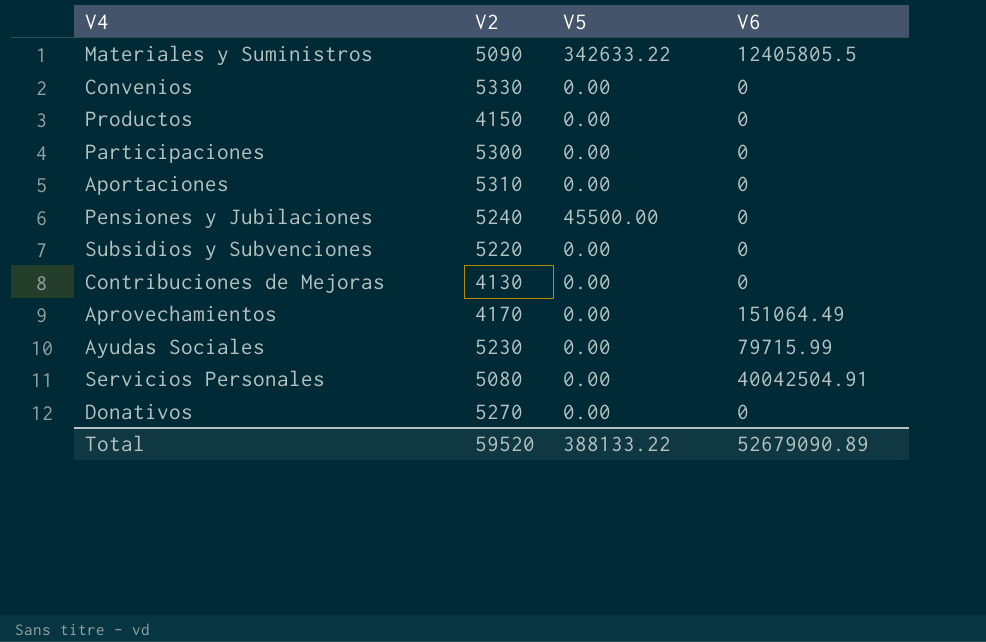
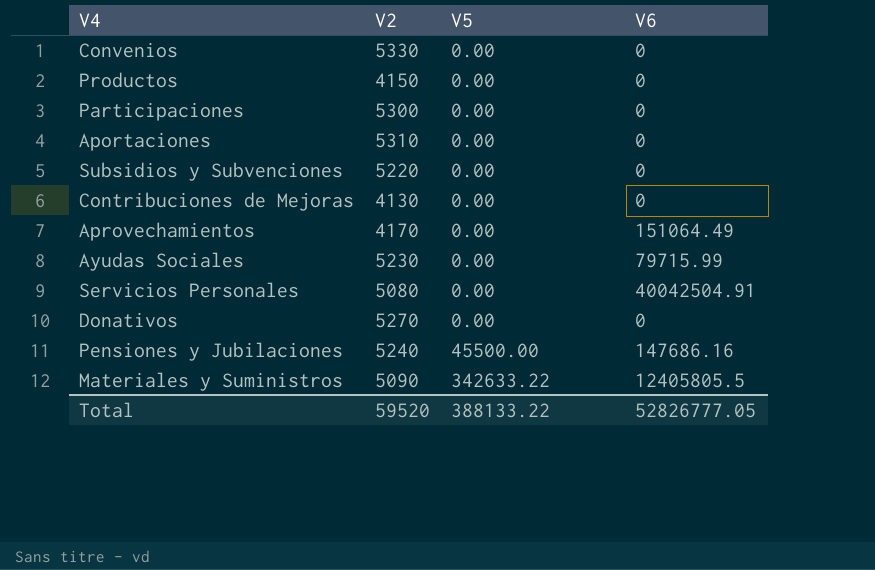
row order: none -> V5 ascending
Pensiones y Jubilaciones | V6: 0 -> 147686.16
Total | V6: 52679090.89 -> 52826777.05

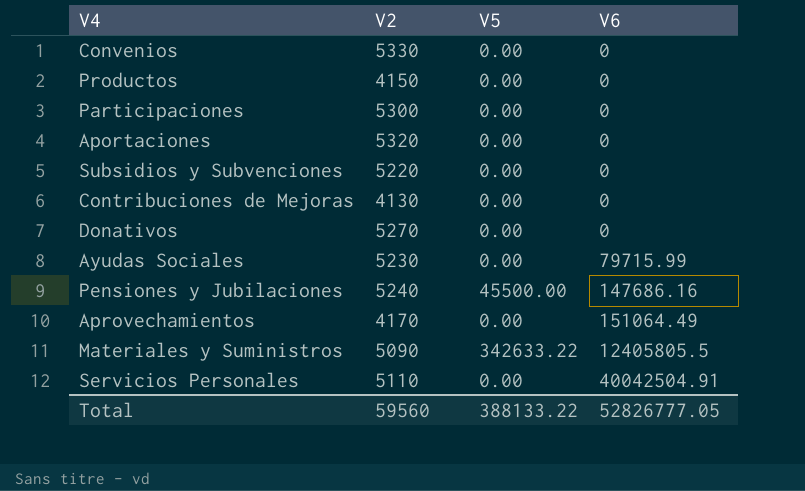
row order: V5 ascending -> V6 ascending
Aportaciones | V2: 5310 -> 5320
Servicios Personales | V2: 5080 -> 5110
Total | V2: 59520 -> 59560

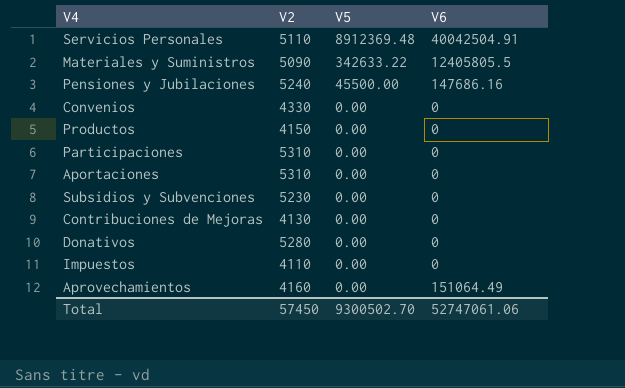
row order: V6 ascending -> V5 descending
row Ayudas Sociales: 5230 | 0.00 | 79715.99 -> none
Servicios Personales | V5: 0.00 -> 8912369.48
Convenios | V2: 5330 -> 4330
Participaciones | V2: 5300 -> 5310
Aportaciones | V2: 5320 -> 5310
Subsidios y Subvenciones | V2: 5220 -> 5230
Donativos | V2: 5270 -> 5280
row Impuestos: none -> 4110 | 0.00 | 0
Aprovechamientos | V2: 4170 -> 4160
Total | V2: 59560 -> 57450
Total | V5: 388133.22 -> 9300502.70
Total | V6: 52826777.05 -> 52747061.06

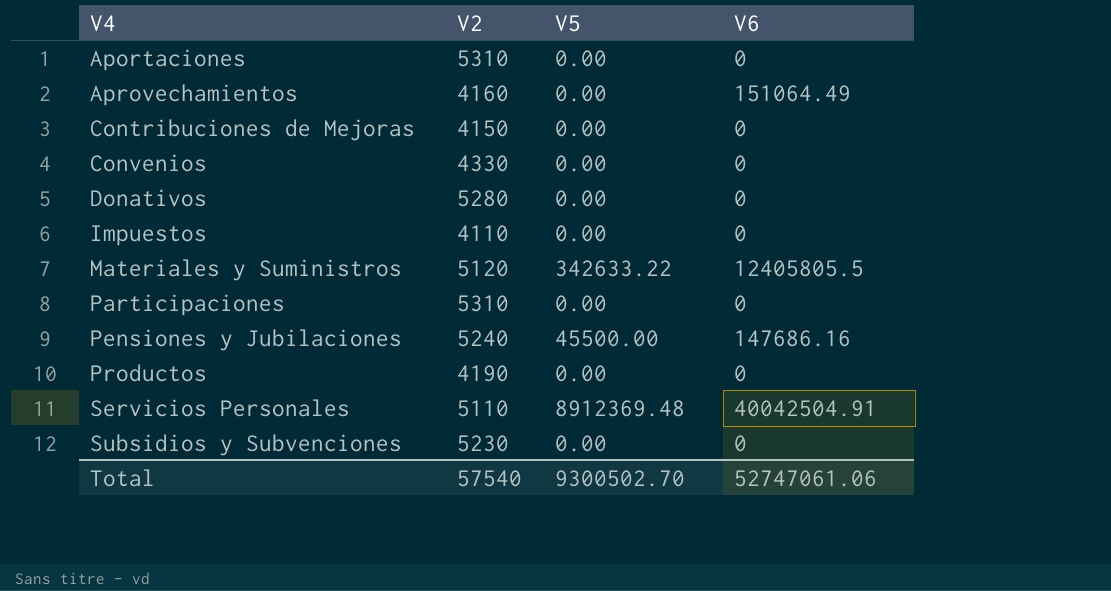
row order: V5 descending -> V4 ascending
Contribuciones de Mejoras | V2: 4130 -> 4150
Materiales y Suministros | V2: 5090 -> 5120
Productos | V2: 4150 -> 4190
Total | V2: 57450 -> 57540

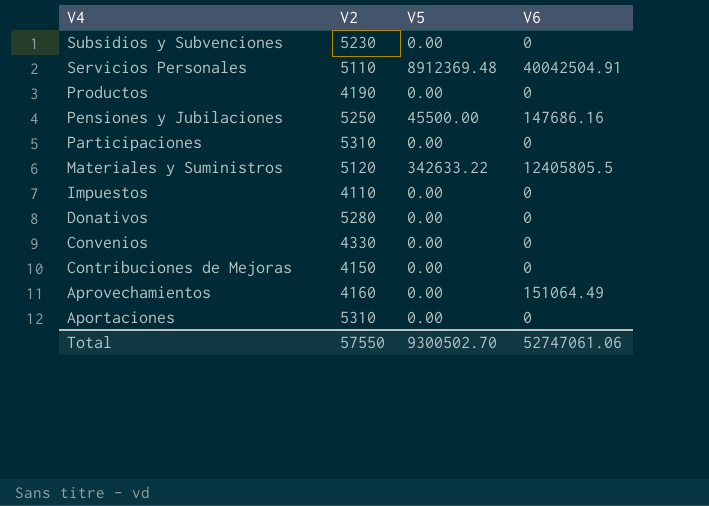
row order: V4 ascending -> V4 descending
Pensiones y Jubilaciones | V2: 5240 -> 5250
Total | V2: 57540 -> 57550

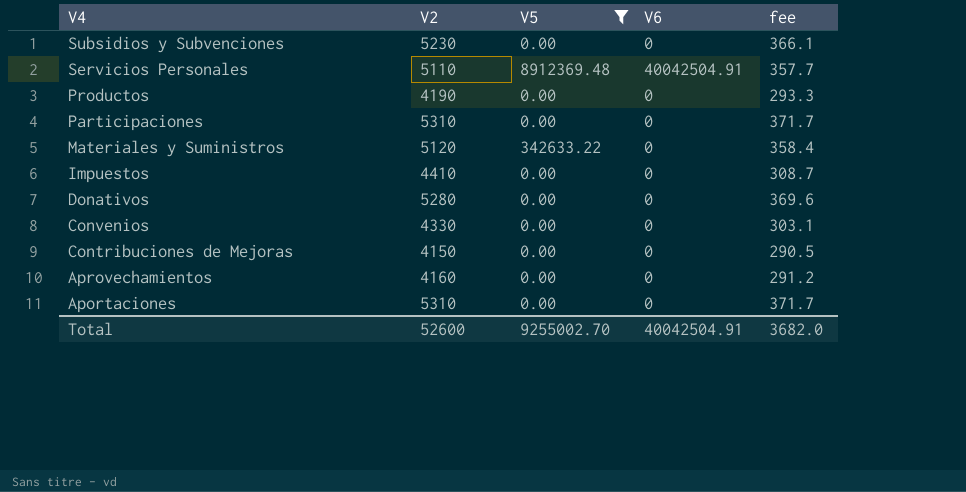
filter: none -> V5 != 45500.00
column fee | formula: none -> [V2] * 0.07
Materiales y Suministros | V6: 12405805.5 -> 0
Impuestos | V2: 4110 -> 4410
Aprovechamientos | V6: 151064.49 -> 0
Total | V2: 57550 -> 52600
Total | V5: 9300502.70 -> 9255002.70
Total | V6: 52747061.06 -> 40042504.91

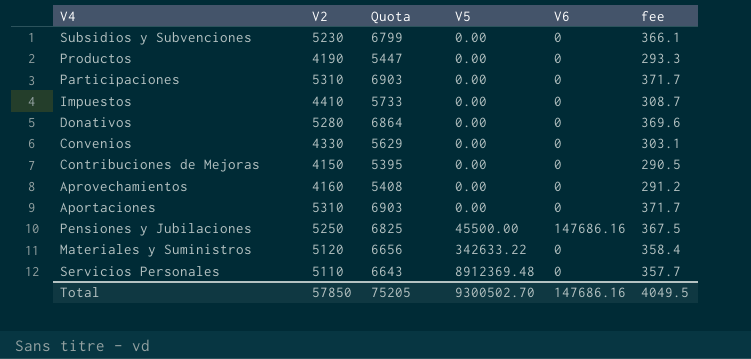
filter: V5 != 45500.00 -> none
row order: V4 descending -> V5 ascending
column Quota | formula: none -> [V2] * 1.3
Servicios Personales | V6: 40042504.91 -> 0
Total | V2: 52600 -> 57850
Total | V5: 9255002.70 -> 9300502.70
Total | V6: 40042504.91 -> 147686.16
Total | fee: 3682.0 -> 4049.5

